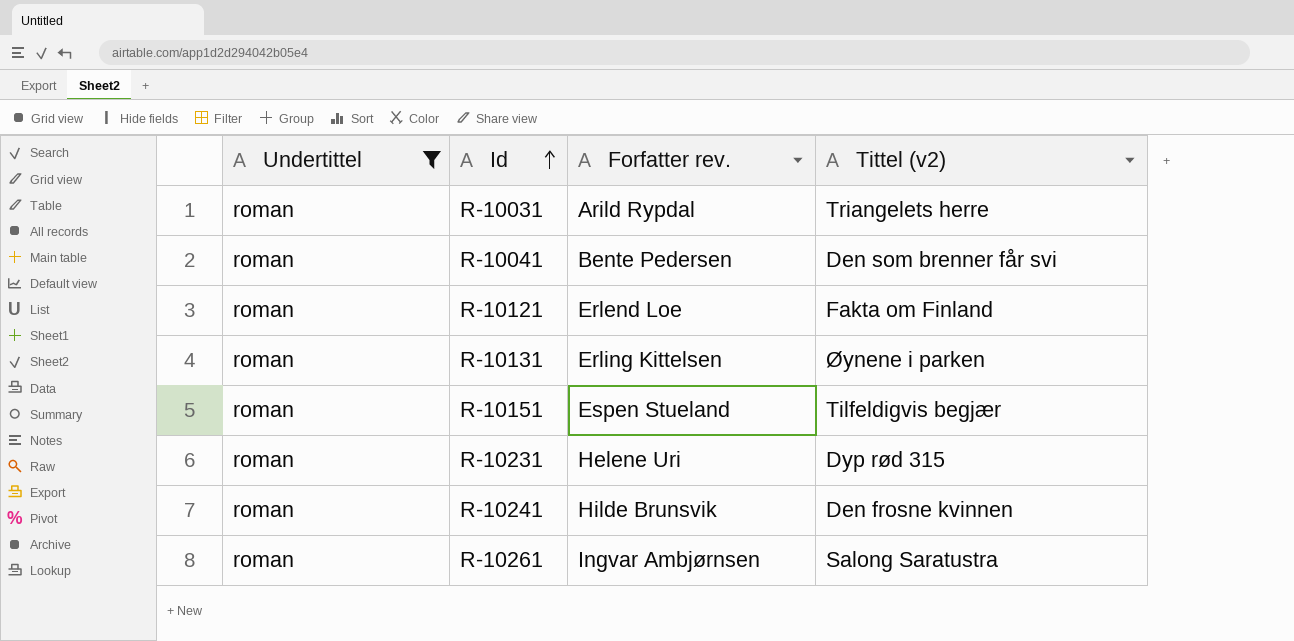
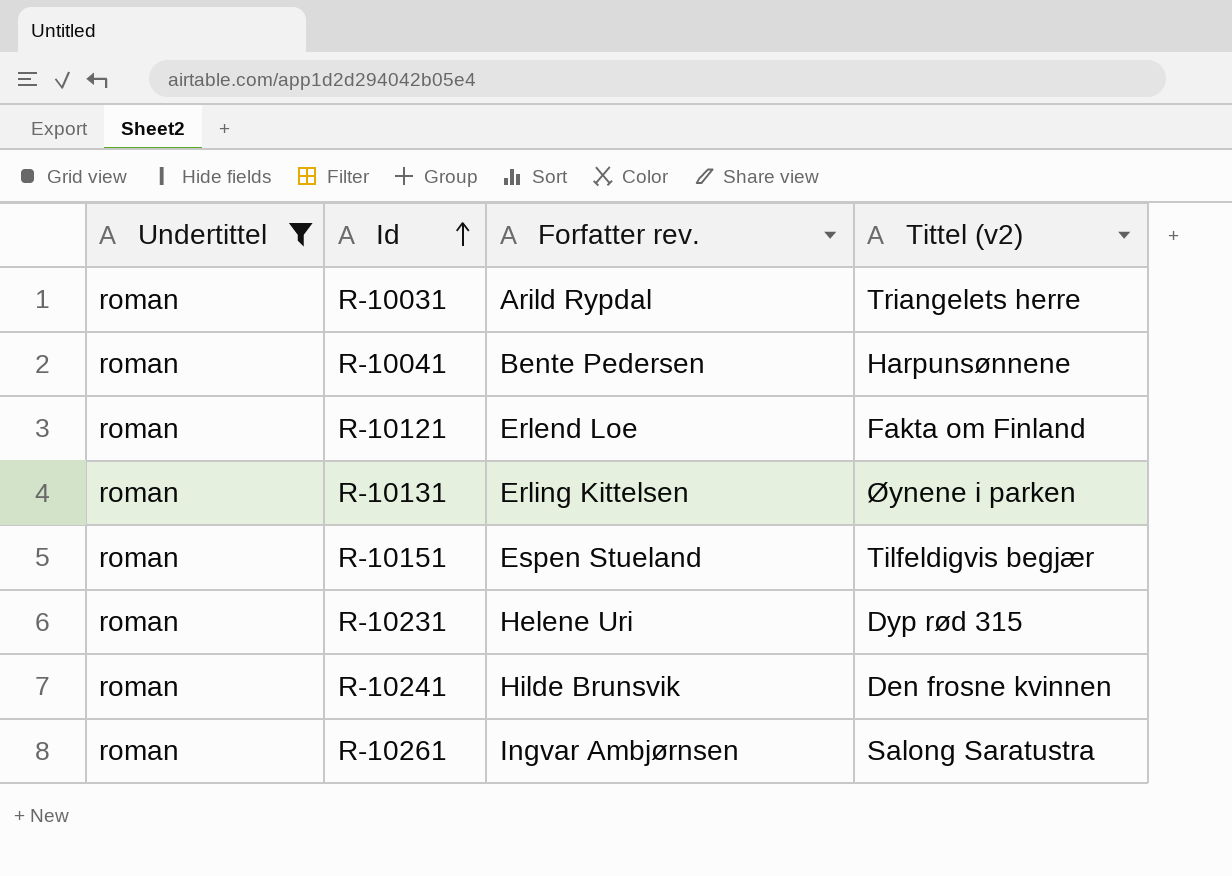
R-10041 | Tittel (v2): Den som brenner får svi -> Harpunsønnene

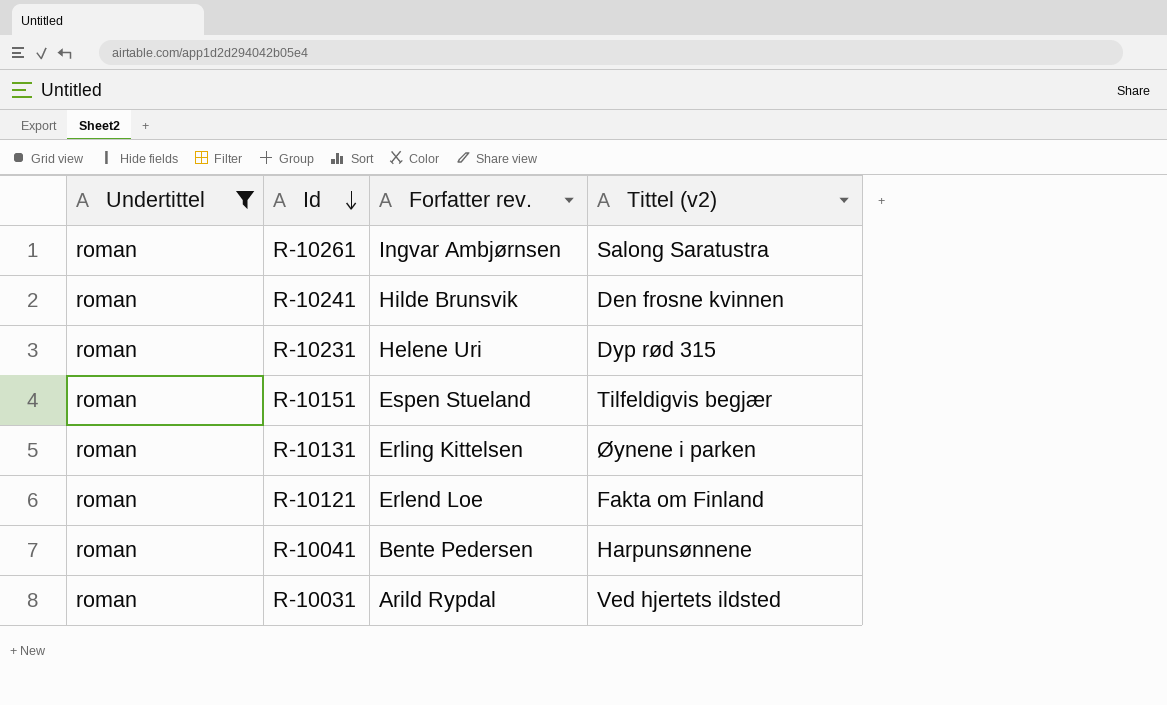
row order: Id ascending -> Id descending
R-10031 | Tittel (v2): Triangelets herre -> Ved hjertets ildsted

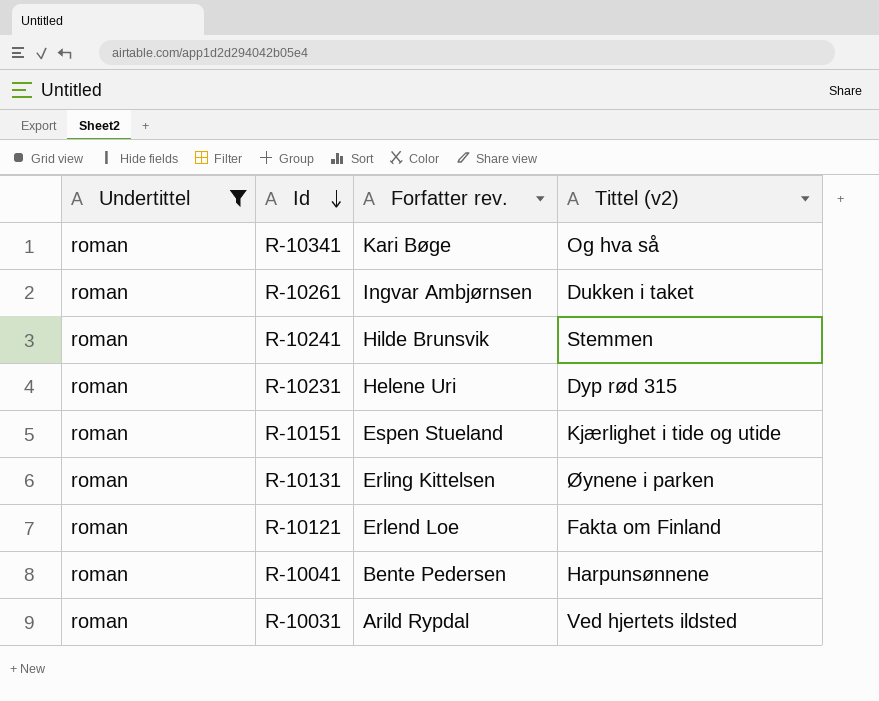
row R-10341: none -> roman | Kari Bøge | Og hva så
R-10261 | Tittel (v2): Salong Saratustra -> Dukken i taket
R-10241 | Tittel (v2): Den frosne kvinnen -> Stemmen
R-10151 | Tittel (v2): Tilfeldigvis begjær -> Kjærlighet i tide og utide

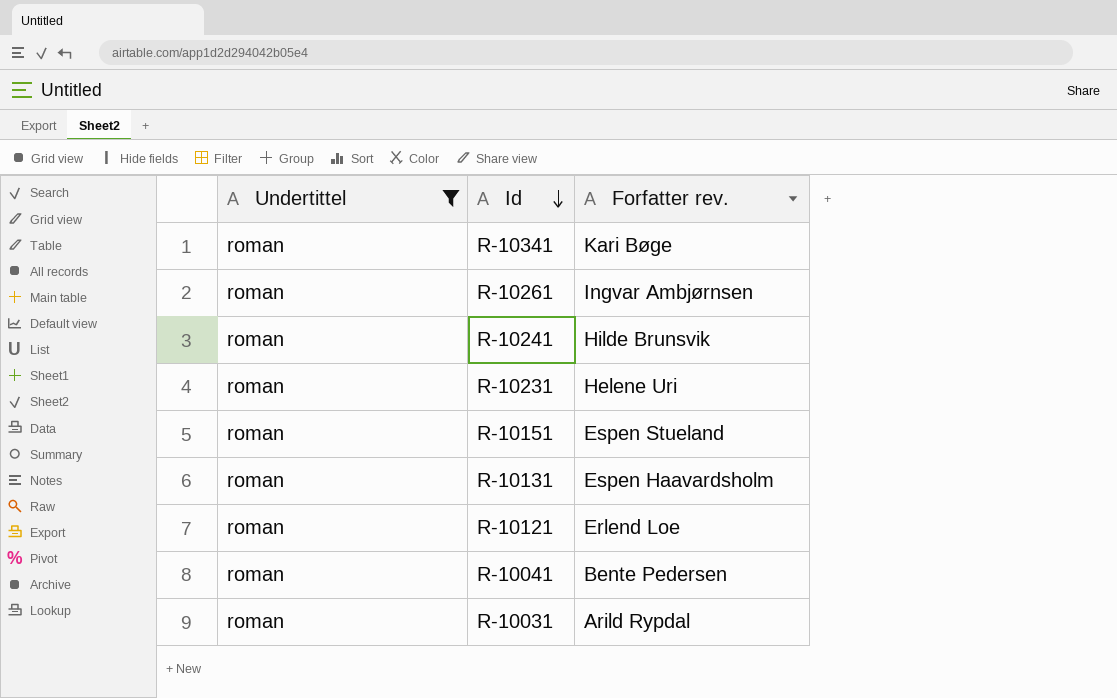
column Tittel (v2) | position: 4 -> none
R-10131 | Forfatter rev.: Erling Kittelsen -> Espen Haavardsholm

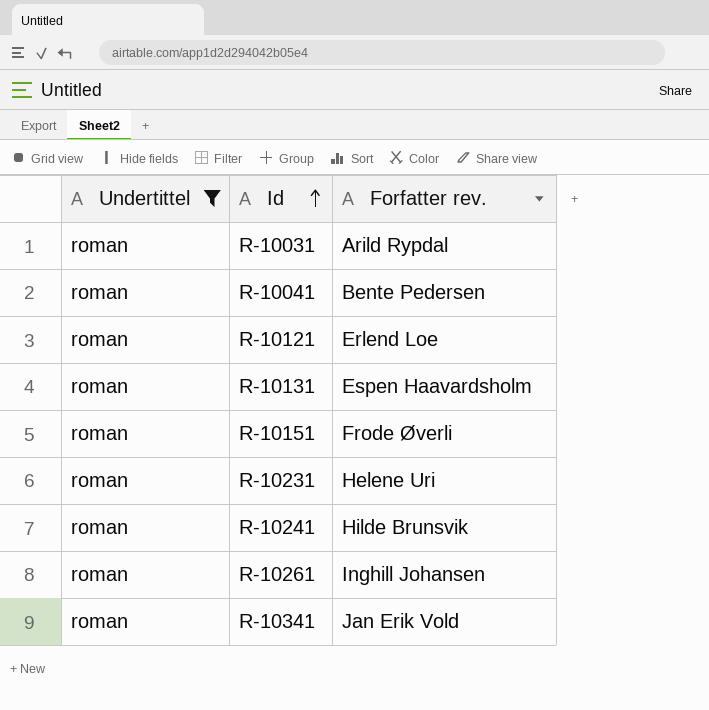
row order: Id descending -> Id ascending
R-10151 | Forfatter rev.: Espen Stueland -> Frode Øverli
R-10261 | Forfatter rev.: Ingvar Ambjørnsen -> Inghill Johansen
R-10341 | Forfatter rev.: Kari Bøge -> Jan Erik Vold

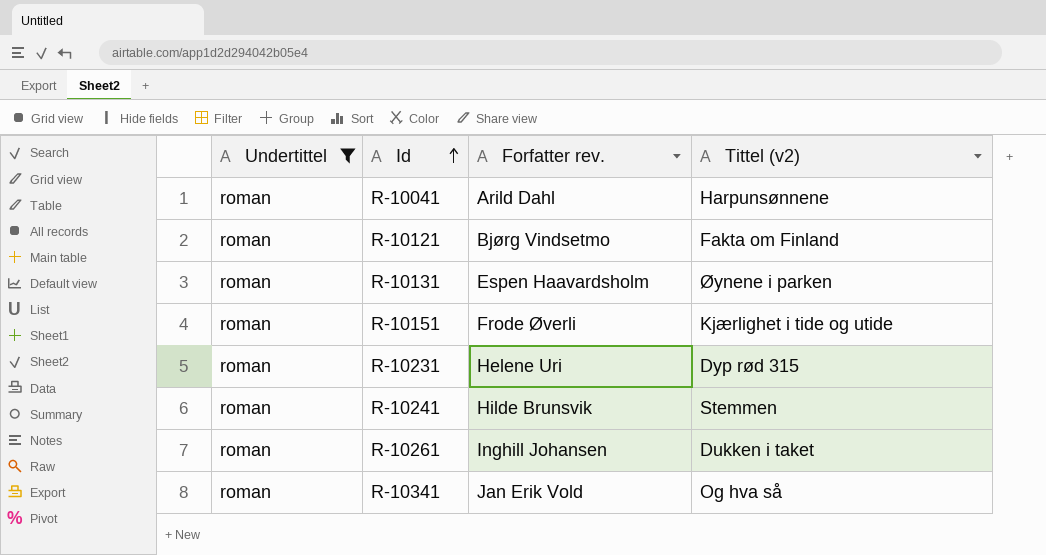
column Tittel (v2) | position: none -> 4
row R-10031: roman | Arild Rypdal -> none
R-10041 | Forfatter rev.: Bente Pedersen -> Arild Dahl
R-10121 | Forfatter rev.: Erlend Loe -> Bjørg Vindsetmo

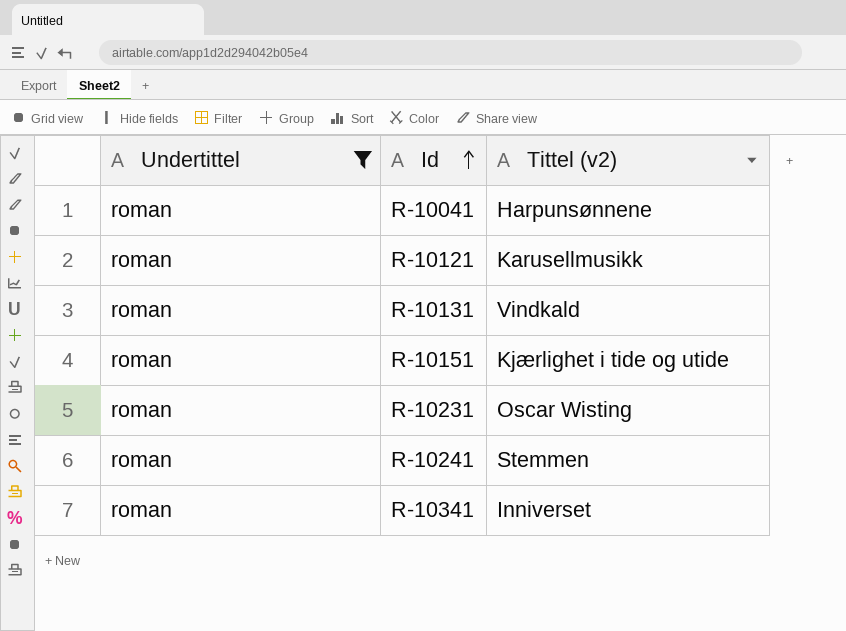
column Forfatter rev. | position: 3 -> none
row R-10261: roman | Inghill Johansen | Dukken i taket -> none
R-10121 | Tittel (v2): Fakta om Finland -> Karusellmusikk
R-10131 | Tittel (v2): Øynene i parken -> Vindkald
R-10231 | Tittel (v2): Dyp rød 315 -> Oscar Wisting
R-10341 | Tittel (v2): Og hva så -> Inniverset

